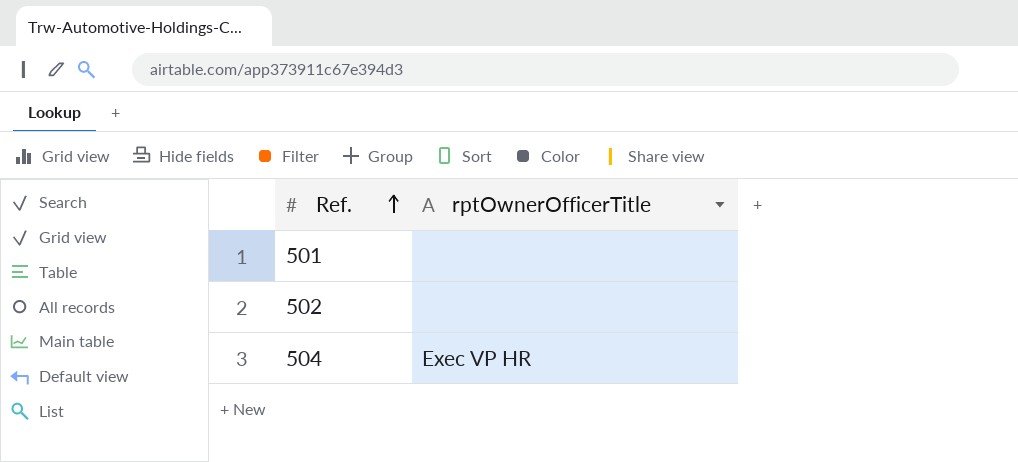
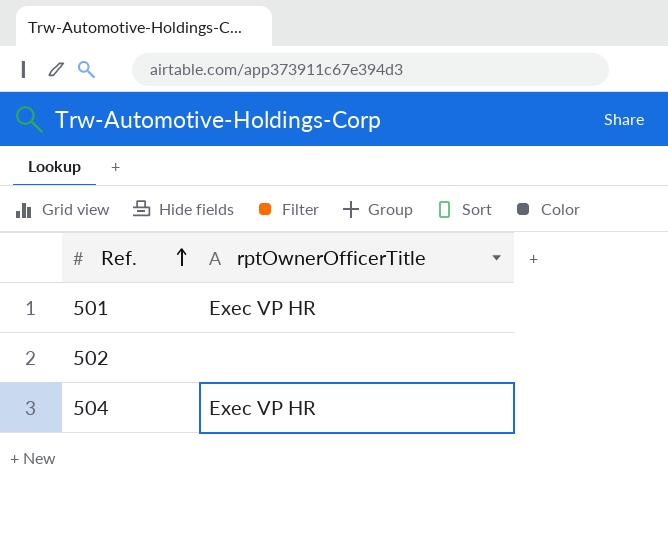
501 | rptOwnerOfficerTitle: none -> Exec VP HR

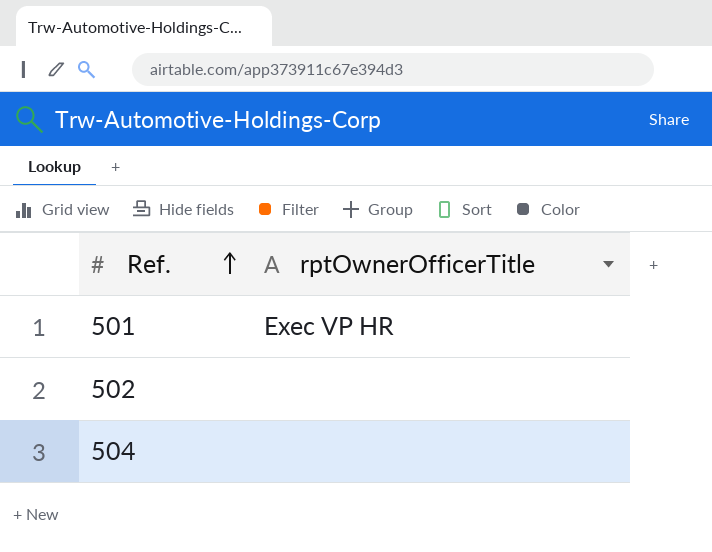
504 | rptOwnerOfficerTitle: Exec VP HR -> none

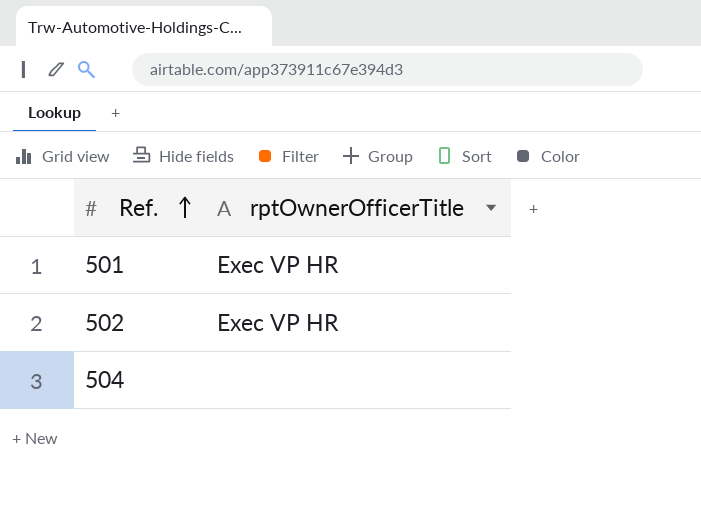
502 | rptOwnerOfficerTitle: none -> Exec VP HR

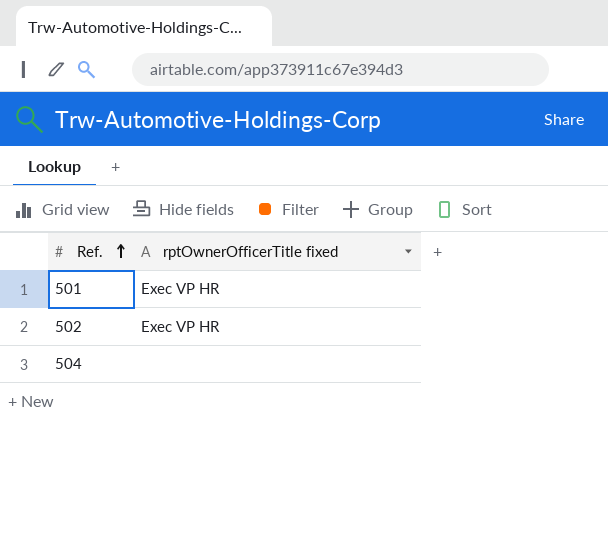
column name: rptOwnerOfficerTitle -> rptOwnerOfficerTitle fixed

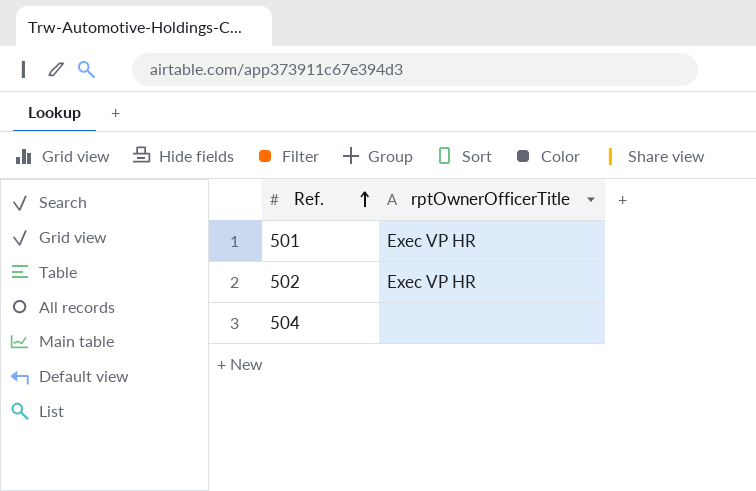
column name: rptOwnerOfficerTitle fixed -> rptOwnerOfficerTitle

